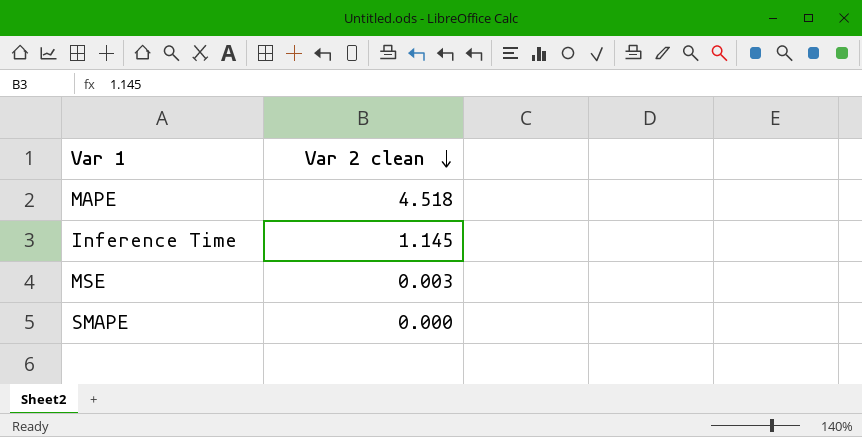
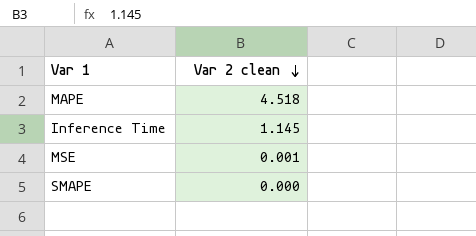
MSE | Var 2 clean: 0.003 -> 0.001

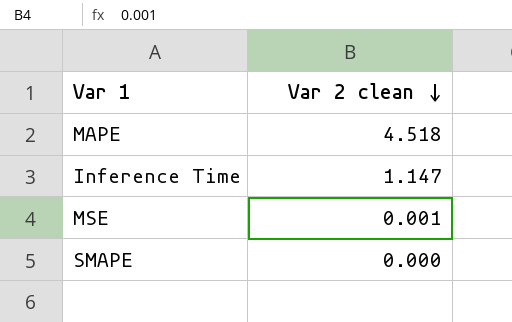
Inference Time | Var 2 clean: 1.145 -> 1.147

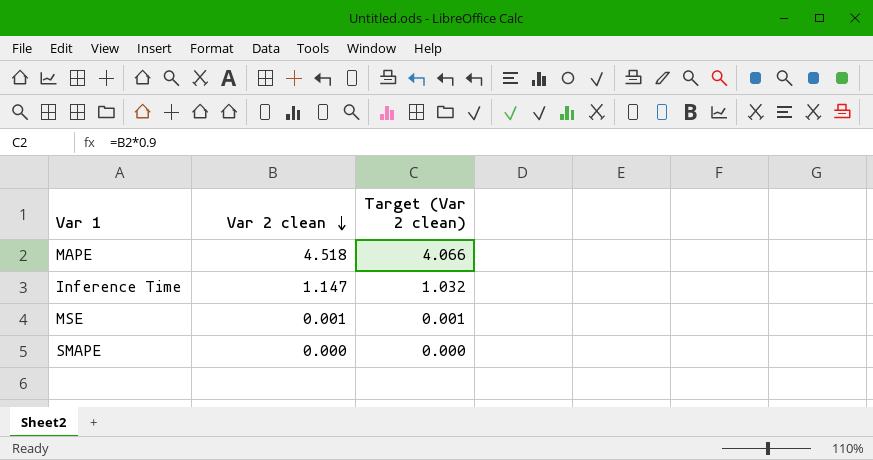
column Target (Var 2 clean) | formula: none -> [Var 2 clean] * 0.9

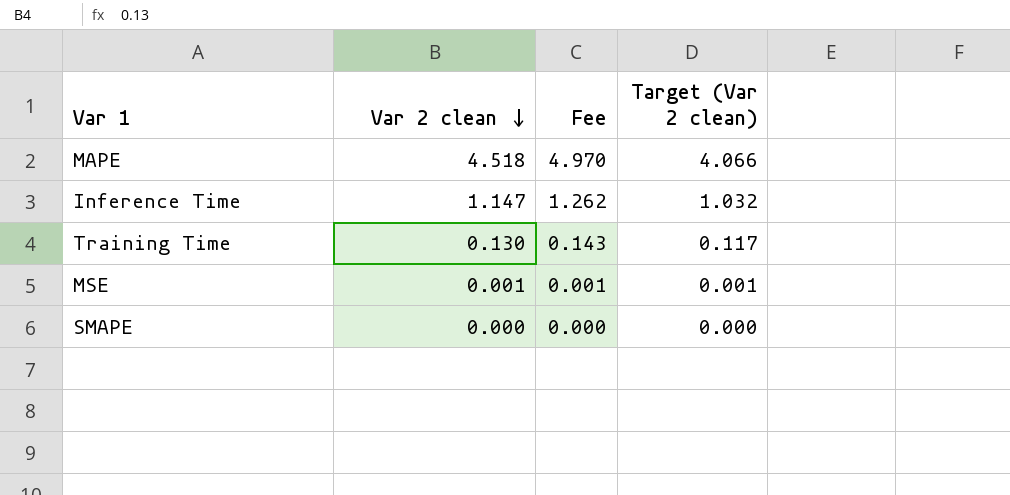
column Fee | formula: none -> [Var 2 clean] * 1.1
row Training Time: none -> 0.130 | 0.143 | 0.117

